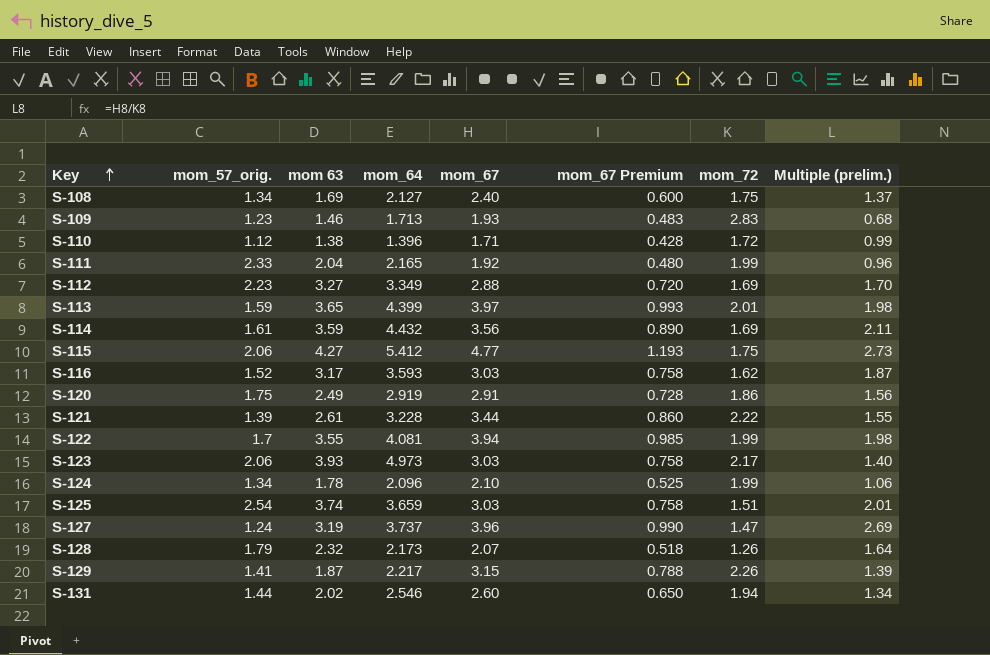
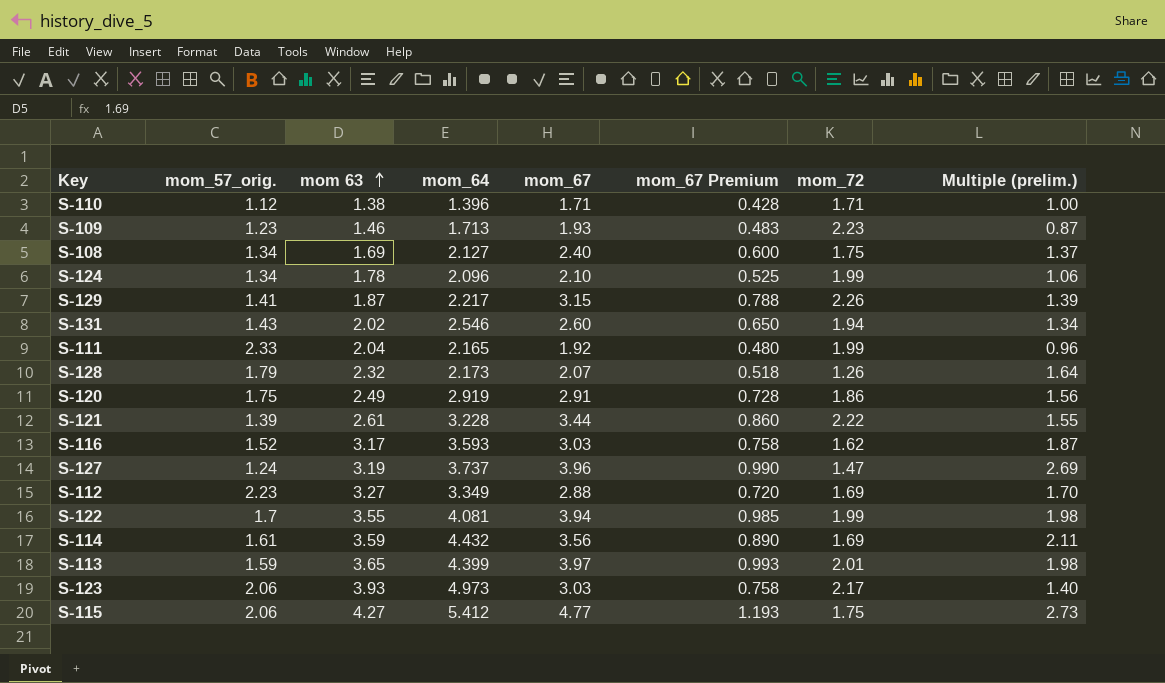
row order: Key ascending -> mom 63 ascending
row S-125: 2.54 | 3.74 | 3.659 | 3.03 | 0.758 | 1.51 | 2.01 -> none
S-110 | mom_72: 1.72 -> 1.71
S-110 | Multiple (prelim.): 0.99 -> 1.00
S-109 | mom_72: 2.83 -> 2.23
S-109 | Multiple (prelim.): 0.68 -> 0.87
S-131 | mom_57_orig.: 1.44 -> 1.43

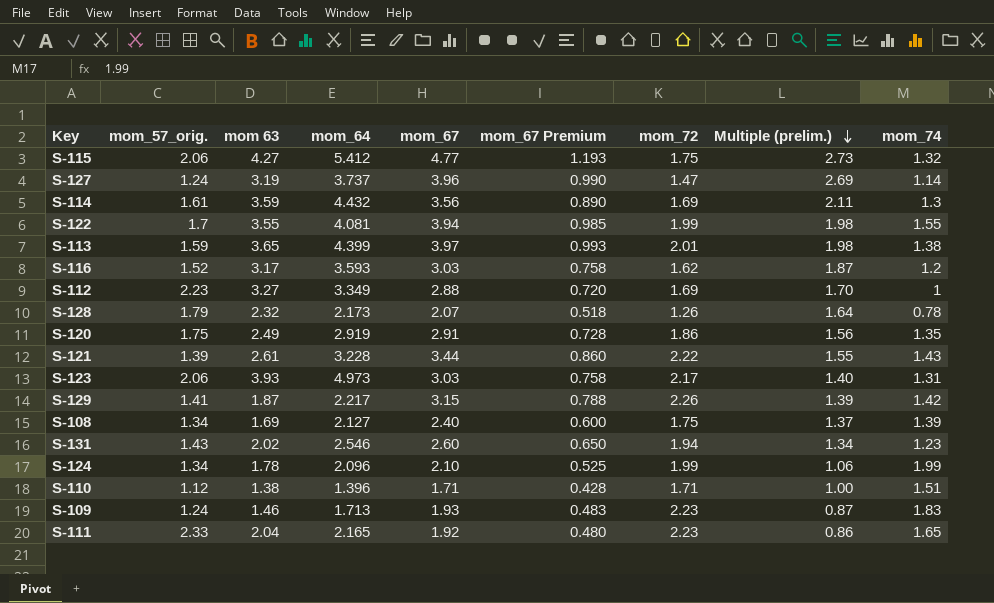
row order: mom 63 ascending -> Multiple (prelim.) descending
column mom_74 | position: none -> 9
S-109 | mom_57_orig.: 1.23 -> 1.24
S-111 | mom_72: 1.99 -> 2.23
S-111 | Multiple (prelim.): 0.96 -> 0.86

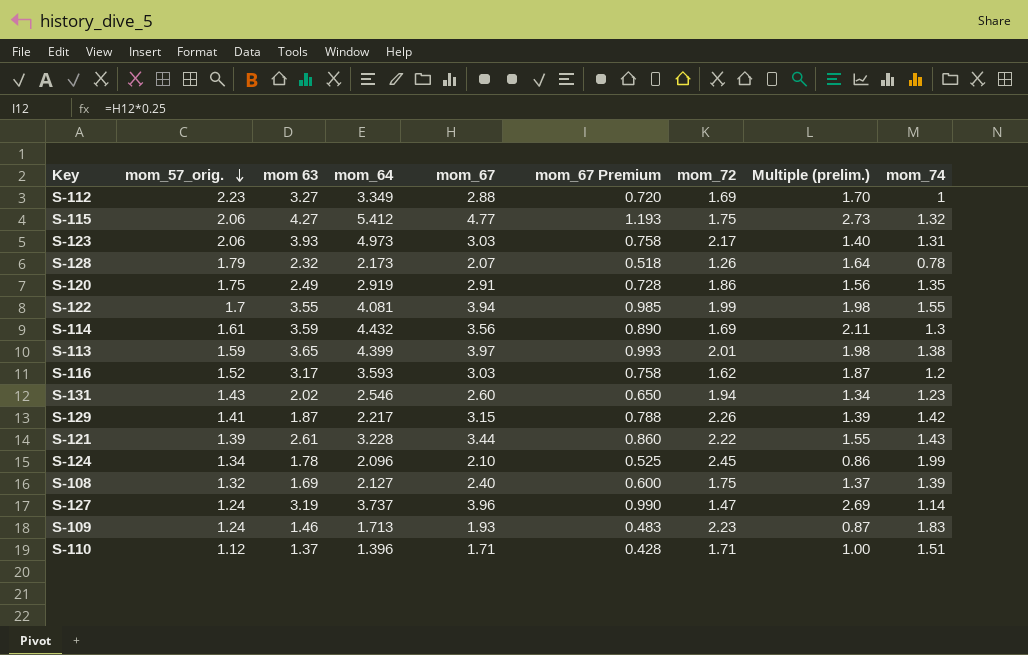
row order: Multiple (prelim.) descending -> mom_57_orig. descending
row S-111: 2.33 | 2.04 | 2.165 | 1.92 | 0.480 | 2.23 | 0.86 | 1.65 -> none
S-124 | mom_72: 1.99 -> 2.45
S-124 | Multiple (prelim.): 1.06 -> 0.86
S-108 | mom_57_orig.: 1.34 -> 1.32
S-110 | mom 63: 1.38 -> 1.37

